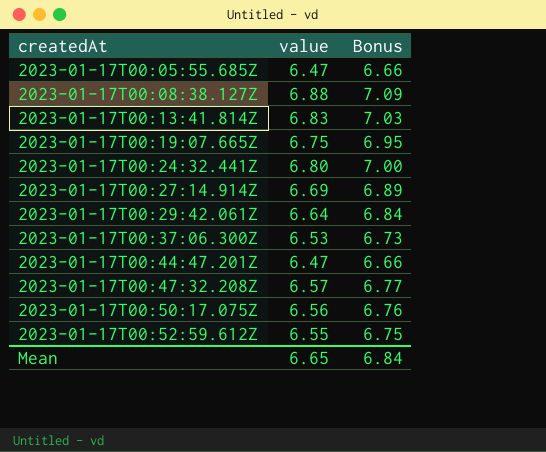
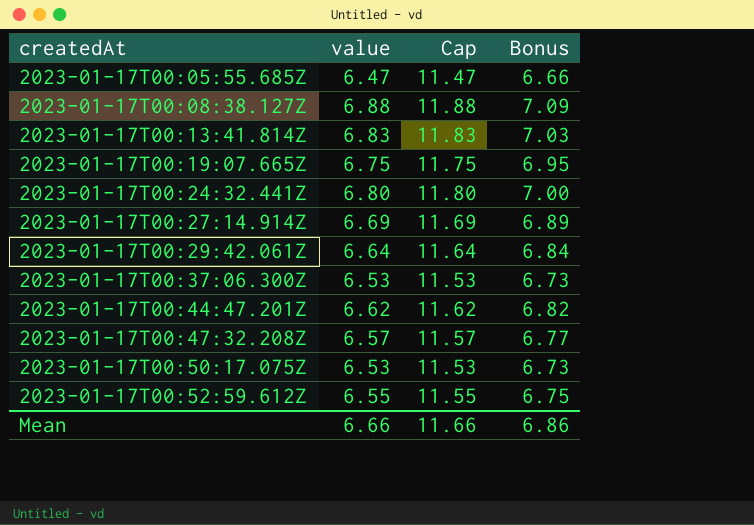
column Cap | formula: none -> [value] + 5
2023-01-17T00:44:47.201Z | value: 6.47 -> 6.62
2023-01-17T00:44:47.201Z | Bonus: 6.66 -> 6.82
2023-01-17T00:50:17.075Z | value: 6.56 -> 6.53
2023-01-17T00:50:17.075Z | Bonus: 6.76 -> 6.73
Mean | value: 6.65 -> 6.66
Mean | Bonus: 6.84 -> 6.86

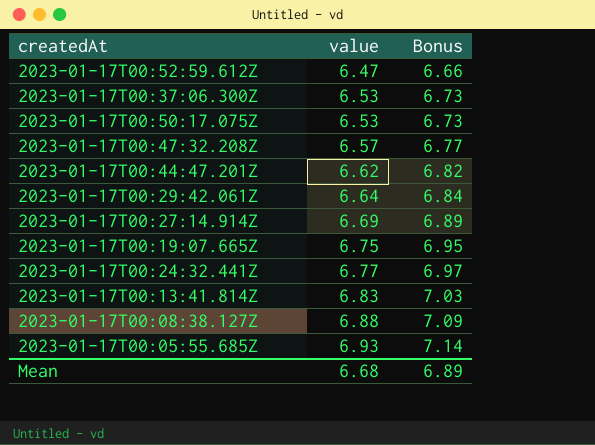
row order: createdAt ascending -> value ascending
column Cap | formula: [value] + 5 -> none
2023-01-17T00:52:59.612Z | value: 6.55 -> 6.47
2023-01-17T00:52:59.612Z | Bonus: 6.75 -> 6.66
2023-01-17T00:24:32.441Z | value: 6.80 -> 6.77
2023-01-17T00:24:32.441Z | Bonus: 7.00 -> 6.97
2023-01-17T00:05:55.685Z | value: 6.47 -> 6.93
2023-01-17T00:05:55.685Z | Bonus: 6.66 -> 7.14
Mean | value: 6.66 -> 6.68
Mean | Bonus: 6.86 -> 6.89

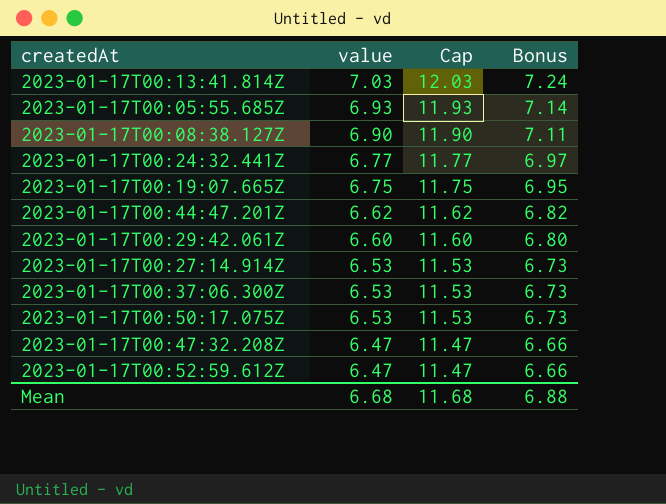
row order: value ascending -> value descending
column Cap | formula: none -> [value] + 5
2023-01-17T00:13:41.814Z | value: 6.83 -> 7.03
2023-01-17T00:13:41.814Z | Bonus: 7.03 -> 7.24
2023-01-17T00:08:38.127Z | value: 6.88 -> 6.90
2023-01-17T00:08:38.127Z | Bonus: 7.09 -> 7.11
2023-01-17T00:29:42.061Z | value: 6.64 -> 6.60
2023-01-17T00:29:42.061Z | Bonus: 6.84 -> 6.80
2023-01-17T00:27:14.914Z | value: 6.69 -> 6.53
2023-01-17T00:27:14.914Z | Bonus: 6.89 -> 6.73
2023-01-17T00:47:32.208Z | value: 6.57 -> 6.47
2023-01-17T00:47:32.208Z | Bonus: 6.77 -> 6.66
Mean | Bonus: 6.89 -> 6.88

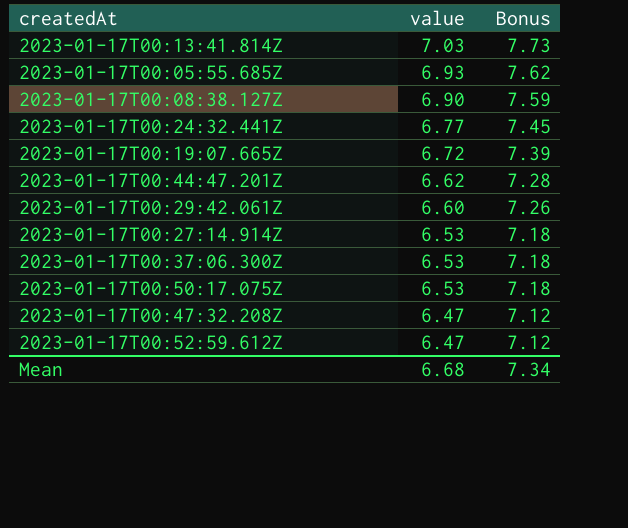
column Cap | formula: [value] + 5 -> none
column Bonus | formula: [value] * 1.03 -> [value] * 1.1
2023-01-17T00:19:07.665Z | value: 6.75 -> 6.72
Mean | Bonus: 6.88 -> 7.34

